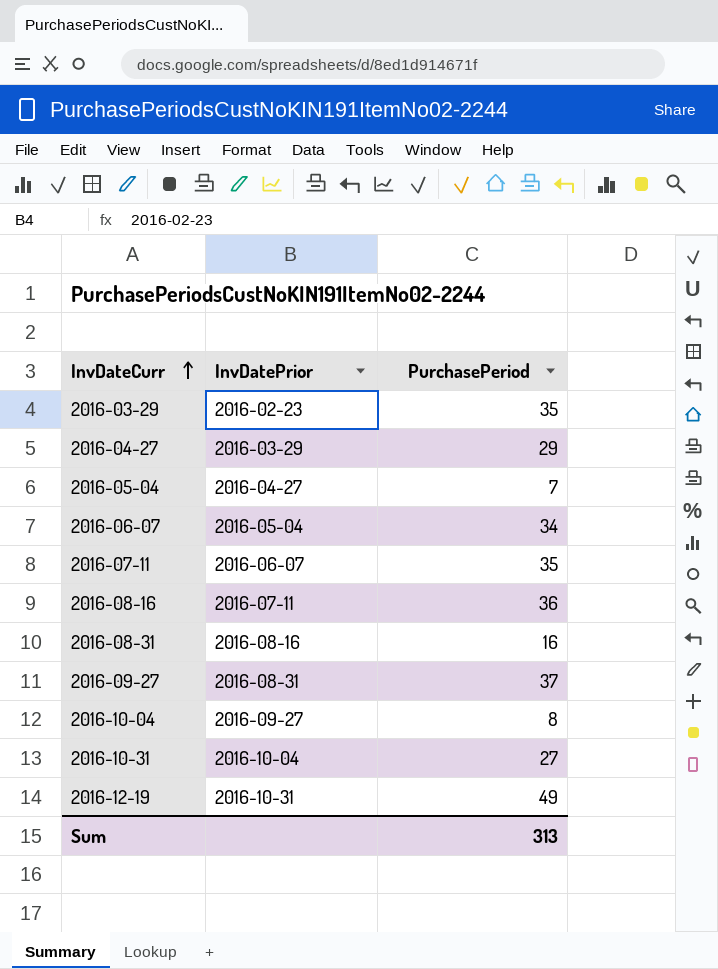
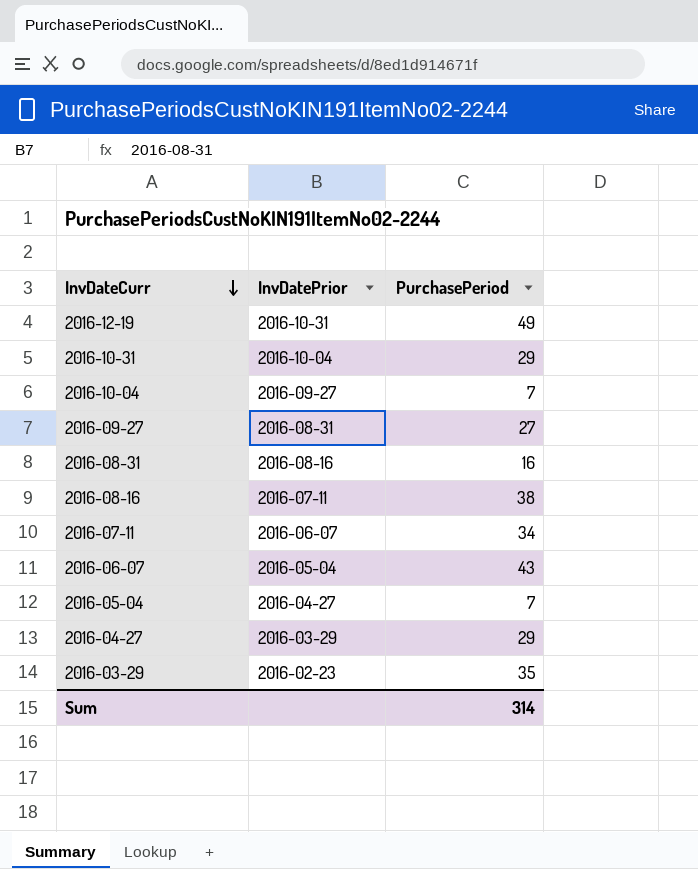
row order: InvDateCurr ascending -> InvDateCurr descending
2016-10-31 | PurchasePeriod: 27 -> 29
2016-10-04 | PurchasePeriod: 8 -> 7
2016-09-27 | PurchasePeriod: 37 -> 27
2016-08-16 | PurchasePeriod: 36 -> 38
2016-07-11 | PurchasePeriod: 35 -> 34
2016-06-07 | PurchasePeriod: 34 -> 43
Sum | PurchasePeriod: 313 -> 314

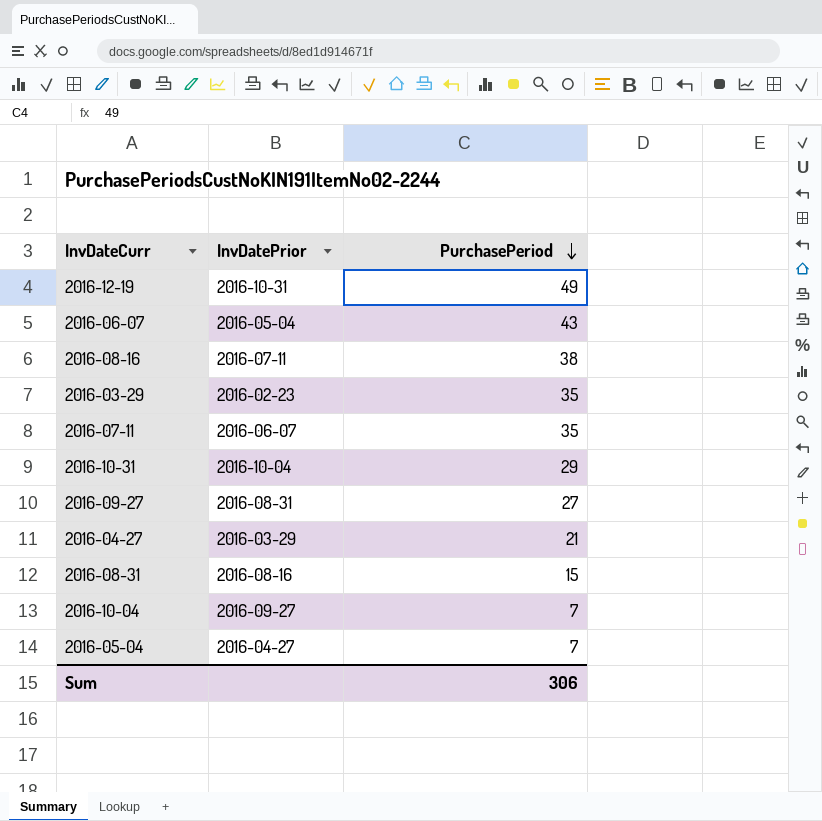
row order: InvDateCurr descending -> PurchasePeriod descending
2016-07-11 | PurchasePeriod: 34 -> 35
2016-04-27 | PurchasePeriod: 29 -> 21
2016-08-31 | PurchasePeriod: 16 -> 15
Sum | PurchasePeriod: 314 -> 306

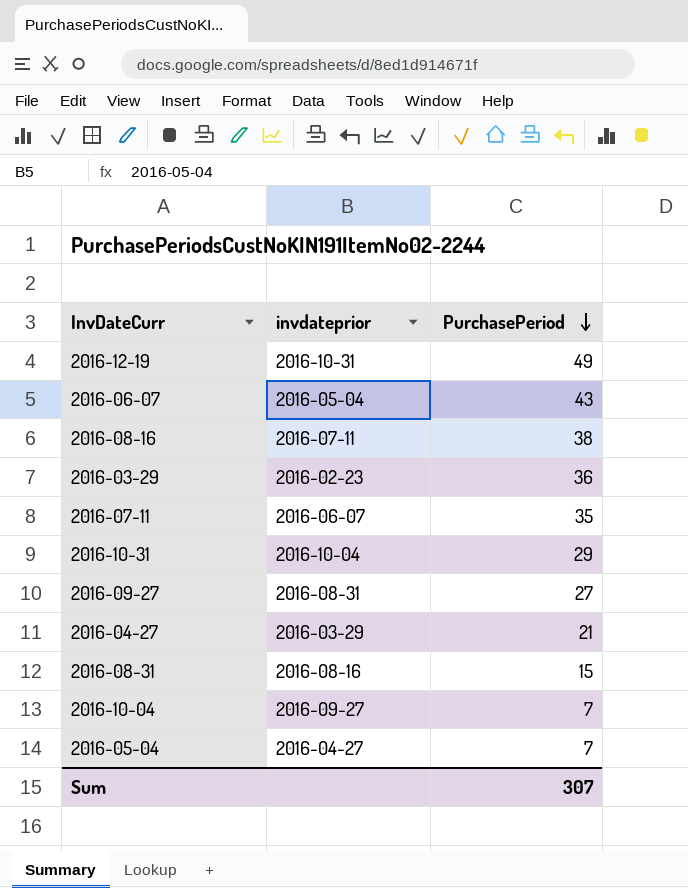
column name: InvDatePrior -> invdateprior
2016-03-29 | PurchasePeriod: 35 -> 36
Sum | PurchasePeriod: 306 -> 307

